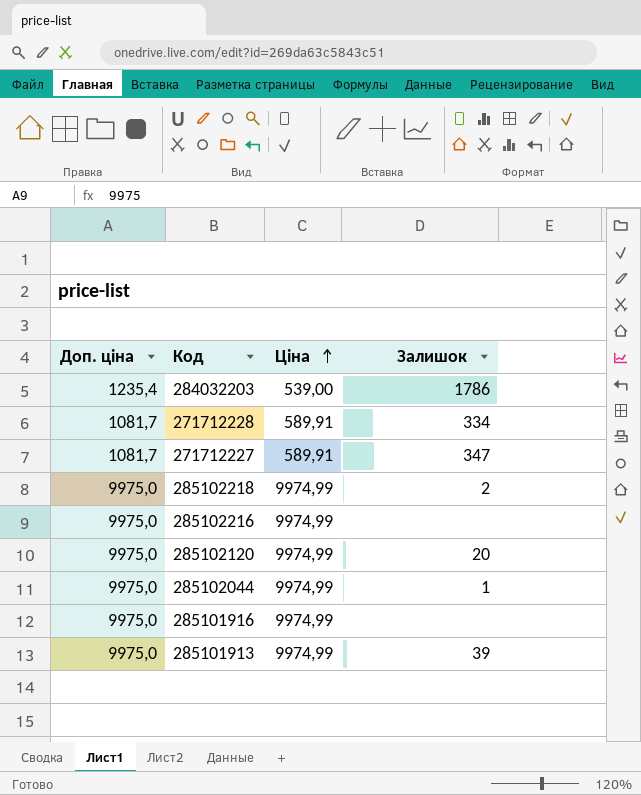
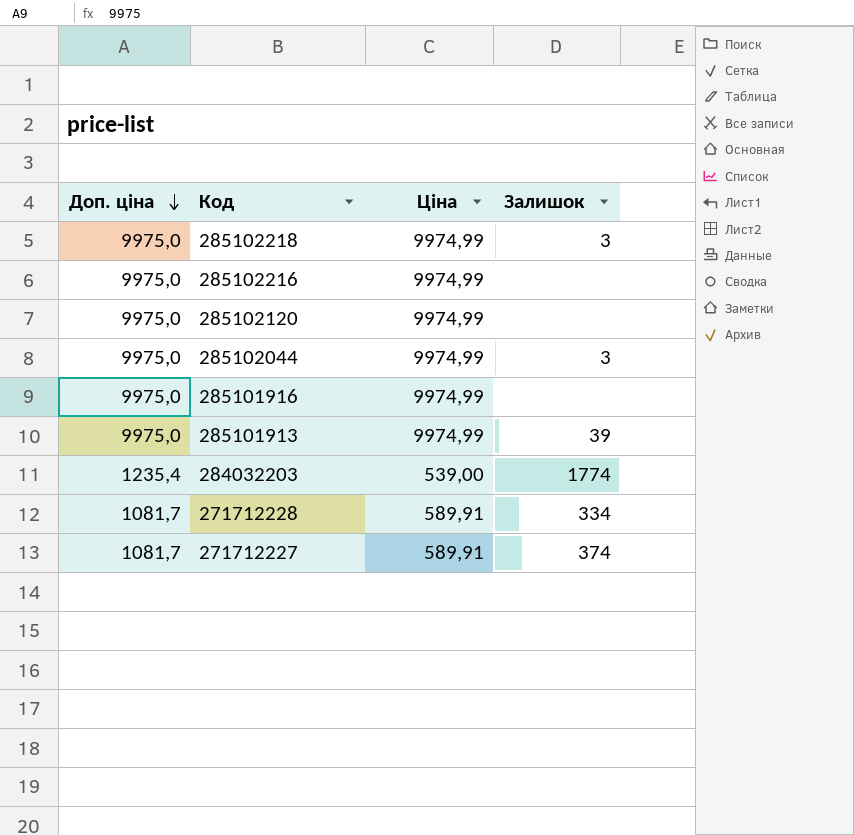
row order: Ціна ascending -> Доп. ціна descending
285102218 | Залишок: 2 -> 3
285102120 | Залишок: 20 -> none
285102044 | Залишок: 1 -> 3
284032203 | Залишок: 1786 -> 1774
271712227 | Залишок: 347 -> 374

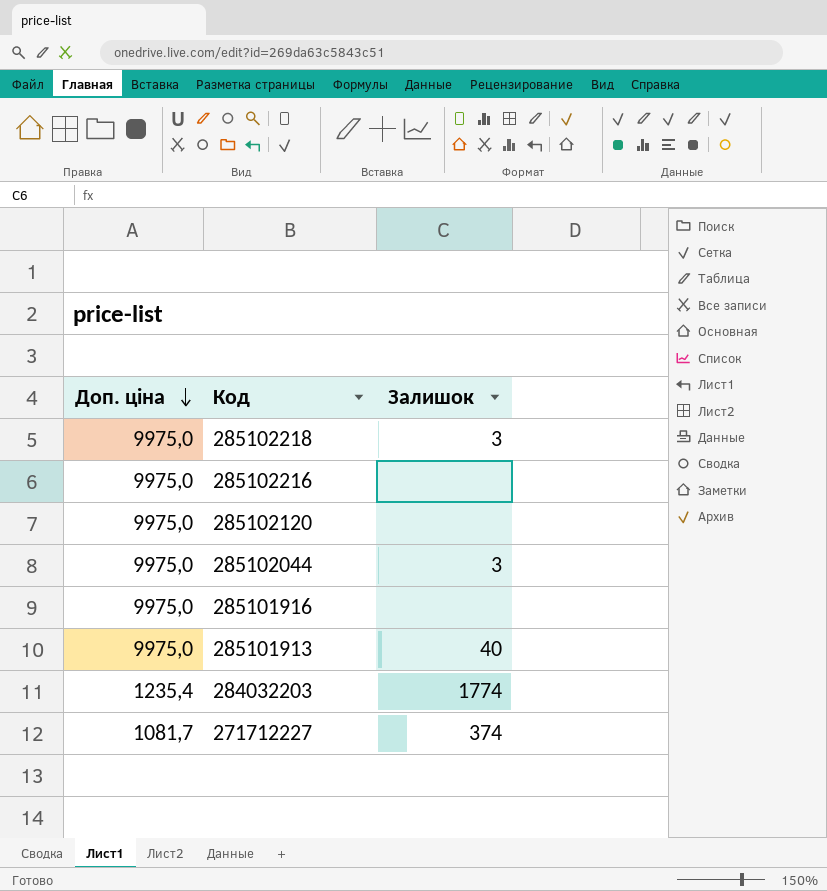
column Ціна | position: 3 -> none
row 271712228: 1081,7 | 589,91 | 334 -> none
285101913 | Залишок: 39 -> 40

